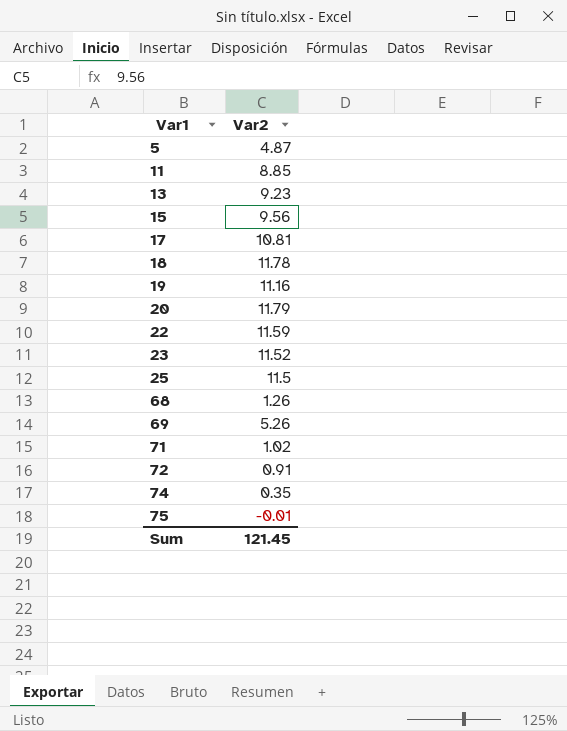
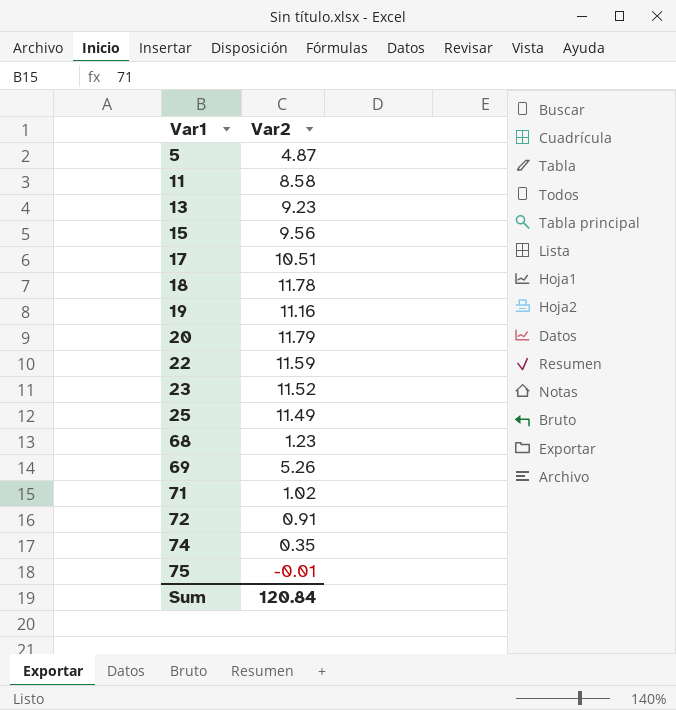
11 | Var2: 8.85 -> 8.58
17 | Var2: 10.81 -> 10.51
25 | Var2: 11.5 -> 11.49
68 | Var2: 1.26 -> 1.23
Sum | Var2: 121.45 -> 120.84

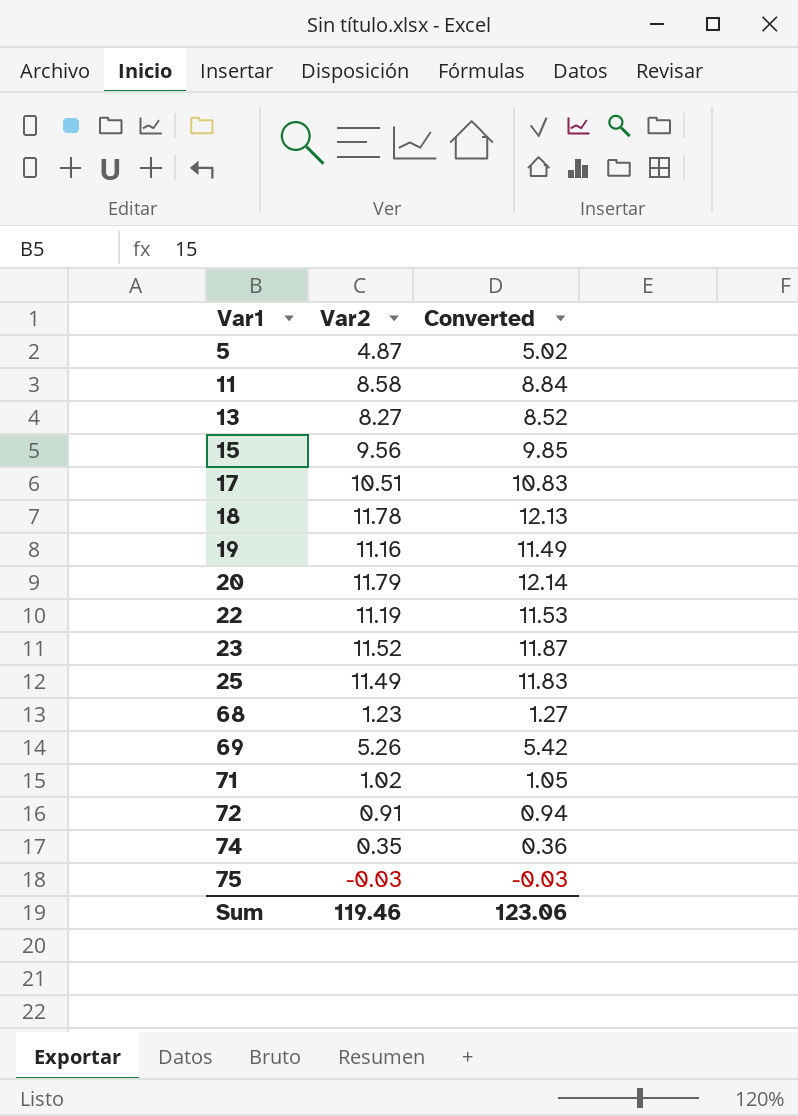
column Converted | formula: none -> [Var2] * 1.03
13 | Var2: 9.23 -> 8.27
22 | Var2: 11.59 -> 11.19
75 | Var2: -0.01 -> -0.03
Sum | Var2: 120.84 -> 119.46

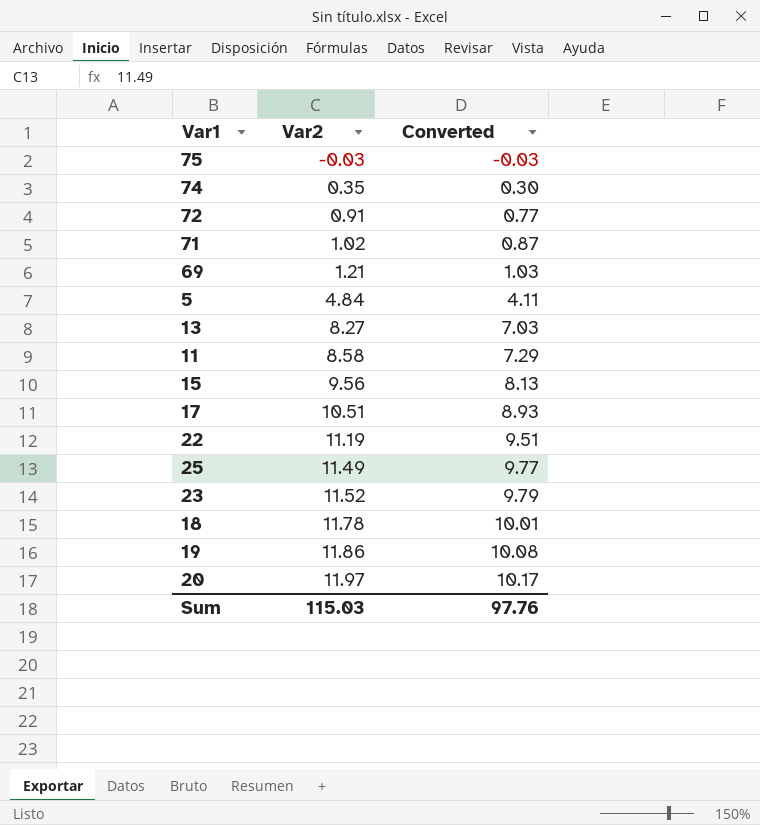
row order: Var1 ascending -> Var2 ascending
column Converted | formula: [Var2] * 1.03 -> [Var2] * 0.85
row 68: 1.23 | 1.27 -> none
69 | Var2: 5.26 -> 1.21
5 | Var2: 4.87 -> 4.84
19 | Var2: 11.16 -> 11.86
20 | Var2: 11.79 -> 11.97
Sum | Var2: 119.46 -> 115.03
Sum | Converted: 123.06 -> 97.76

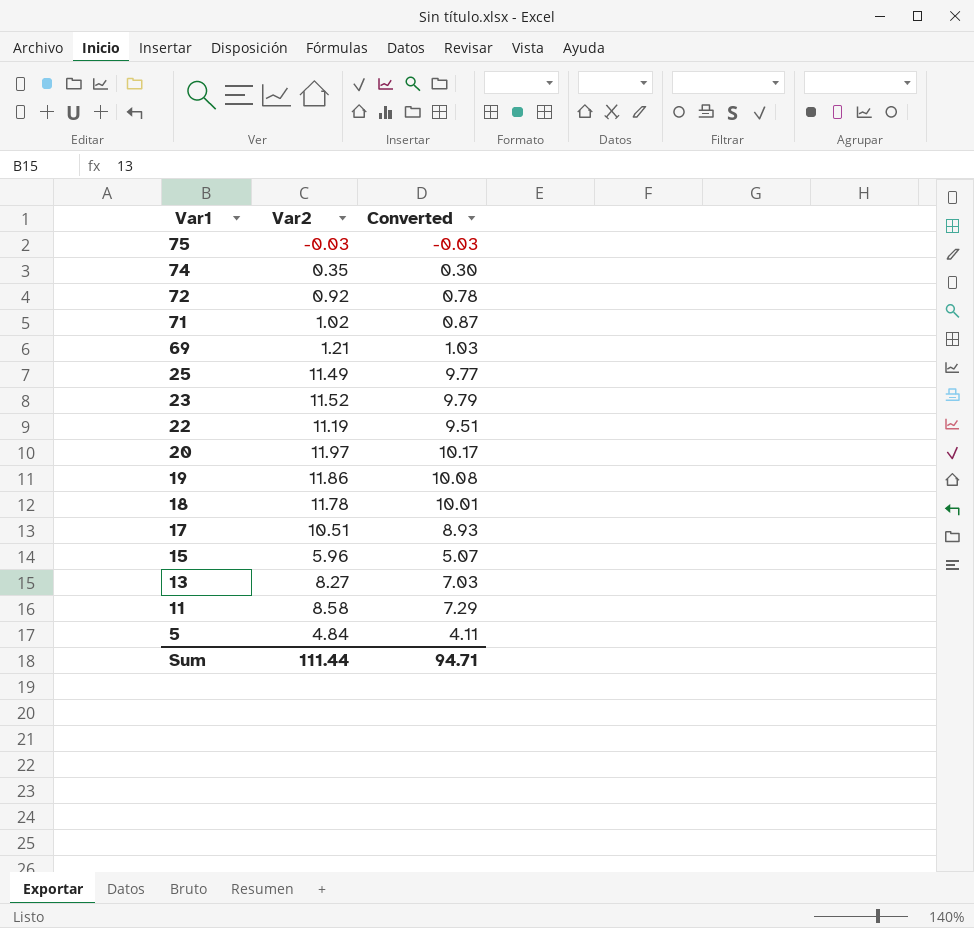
row order: Var2 ascending -> Var1 descending
72 | Var2: 0.91 -> 0.92
72 | Converted: 0.77 -> 0.78
15 | Var2: 9.56 -> 5.96
15 | Converted: 8.13 -> 5.07
Sum | Var2: 115.03 -> 111.44
Sum | Converted: 97.76 -> 94.71

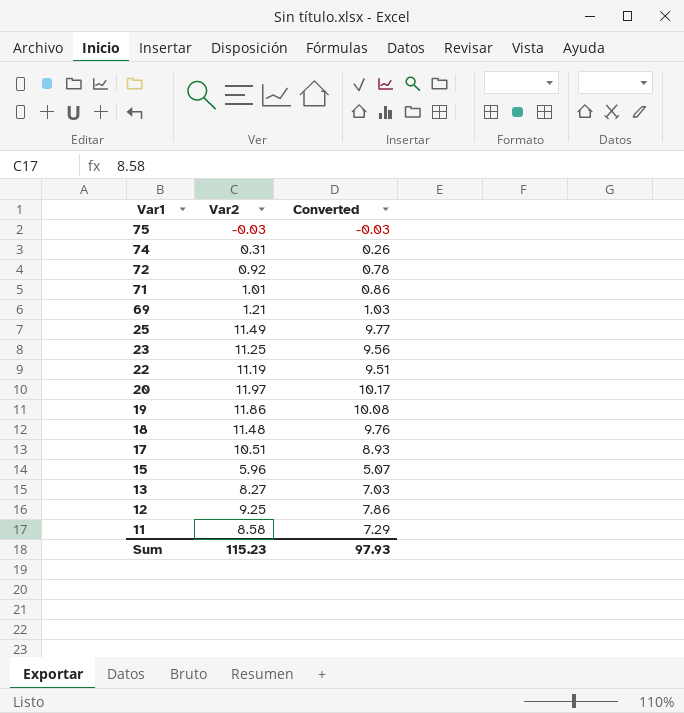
row 5: 4.84 | 4.11 -> none
74 | Var2: 0.35 -> 0.31
74 | Converted: 0.30 -> 0.26
71 | Var2: 1.02 -> 1.01
71 | Converted: 0.87 -> 0.86
23 | Var2: 11.52 -> 11.25
23 | Converted: 9.79 -> 9.56
18 | Var2: 11.78 -> 11.48
18 | Converted: 10.01 -> 9.76
row 12: none -> 9.25 | 7.86
Sum | Var2: 111.44 -> 115.23
Sum | Converted: 94.71 -> 97.93

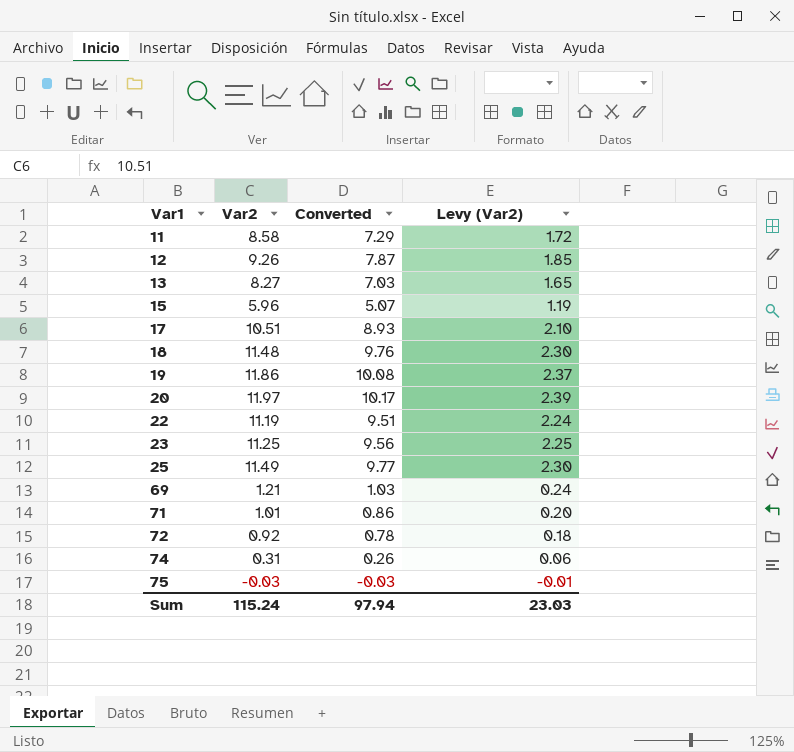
row order: Var1 descending -> Var1 ascending
column Levy (Var2) | formula: none -> [Var2] * 0.2
12 | Var2: 9.25 -> 9.26
12 | Converted: 7.86 -> 7.87
Sum | Var2: 115.23 -> 115.24
Sum | Converted: 97.93 -> 97.94

